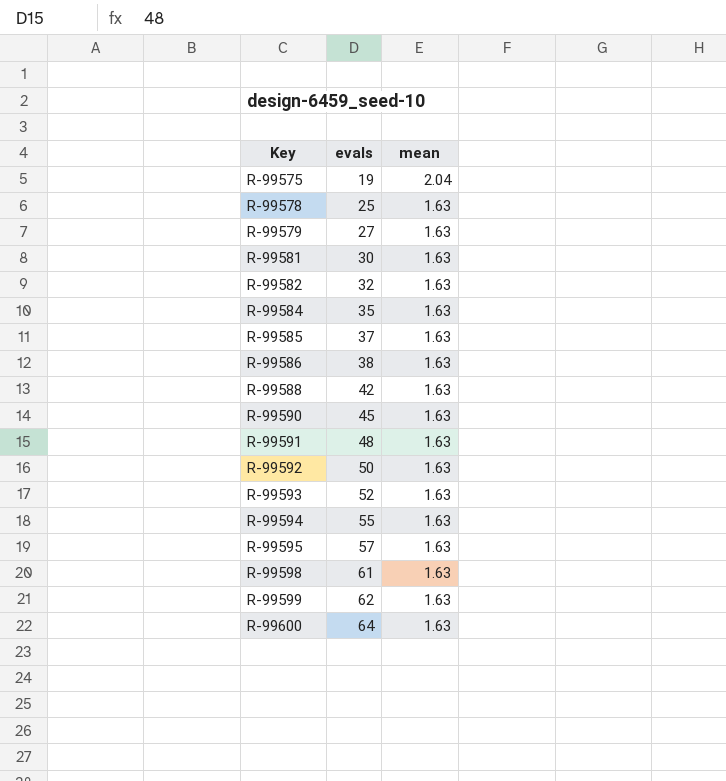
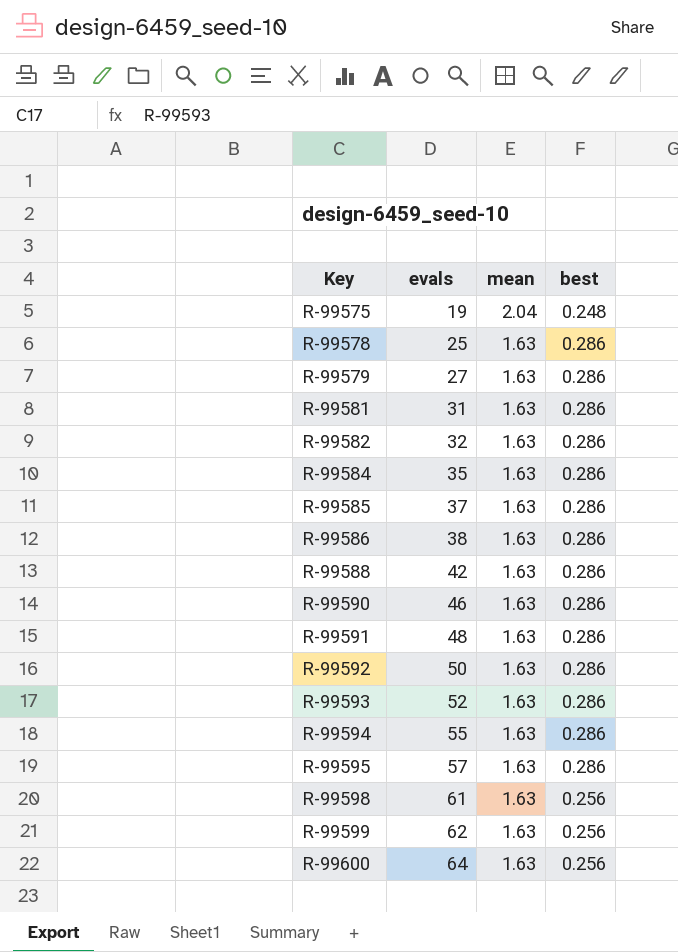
column best | position: none -> 4
R-99581 | evals: 30 -> 31
R-99590 | evals: 45 -> 46

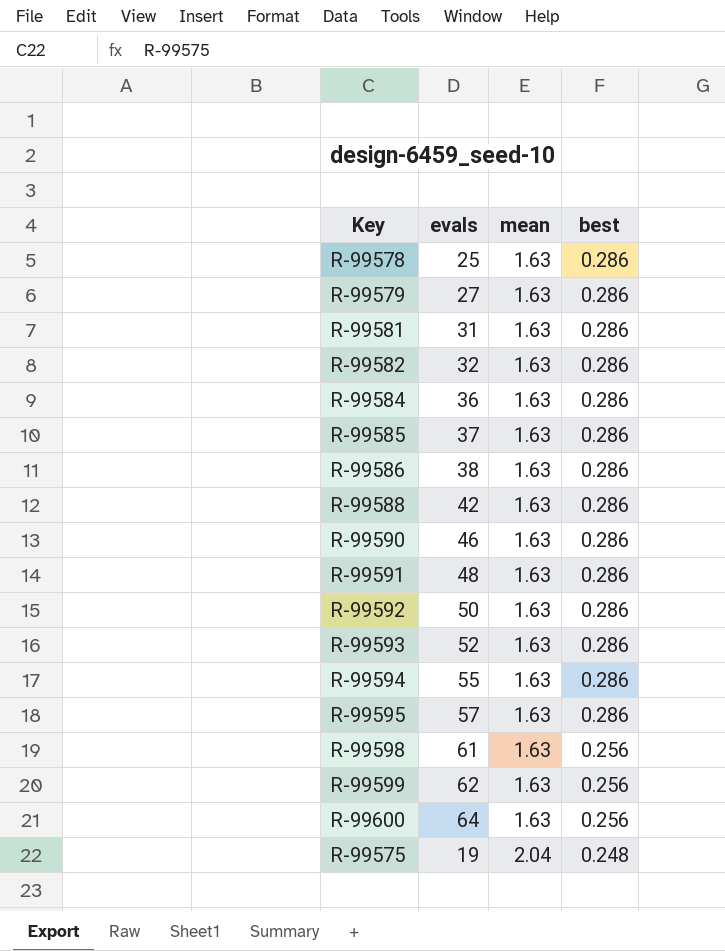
row order: Key ascending -> mean ascending
R-99584 | evals: 35 -> 36

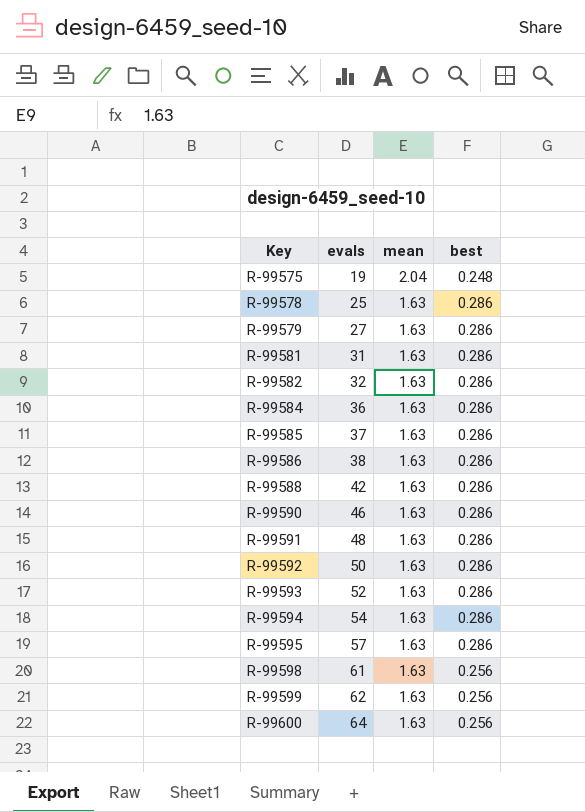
row order: mean ascending -> Key ascending
R-99594 | evals: 55 -> 54

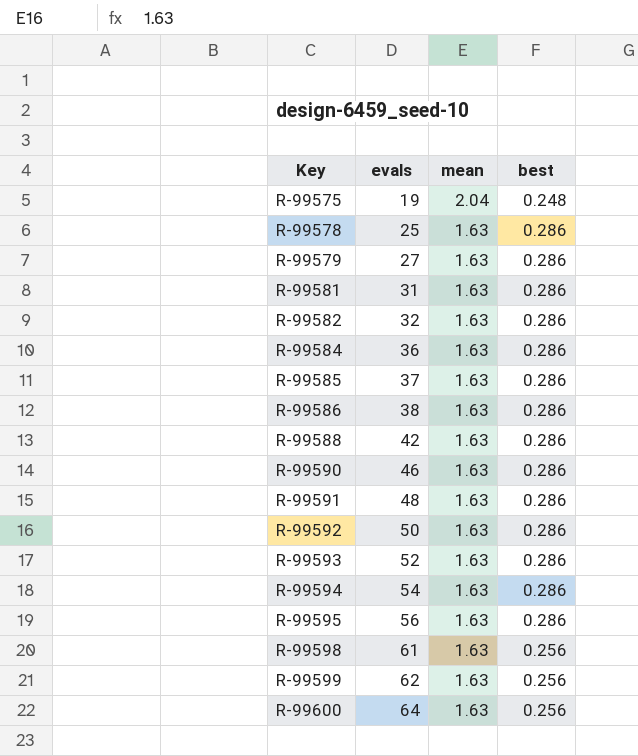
R-99595 | evals: 57 -> 56

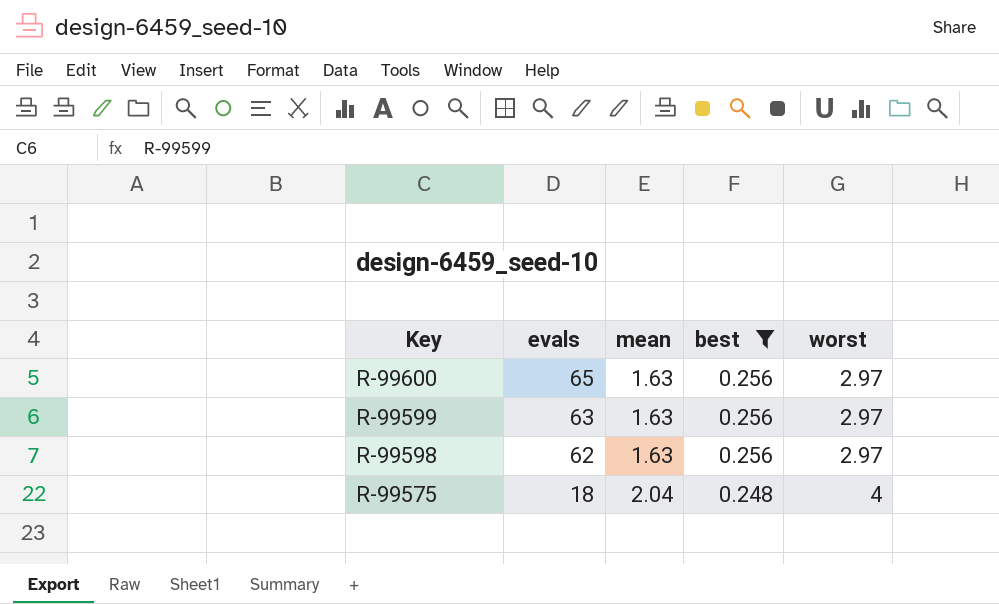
filter: none -> best != 0.286
row order: Key ascending -> Key descending
column worst | position: none -> 5
R-99600 | evals: 64 -> 65
R-99599 | evals: 62 -> 63
R-99598 | evals: 61 -> 62
R-99575 | evals: 19 -> 18

